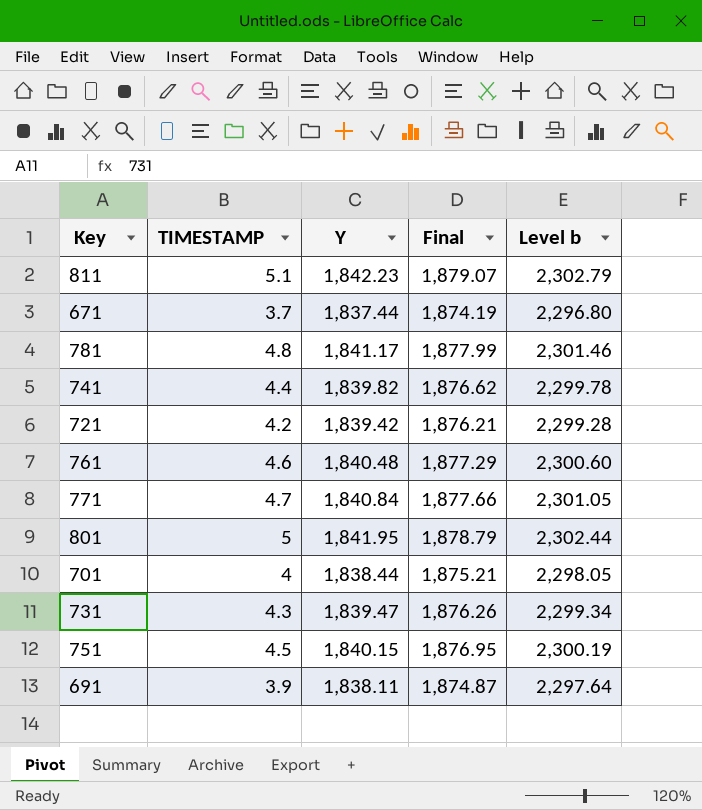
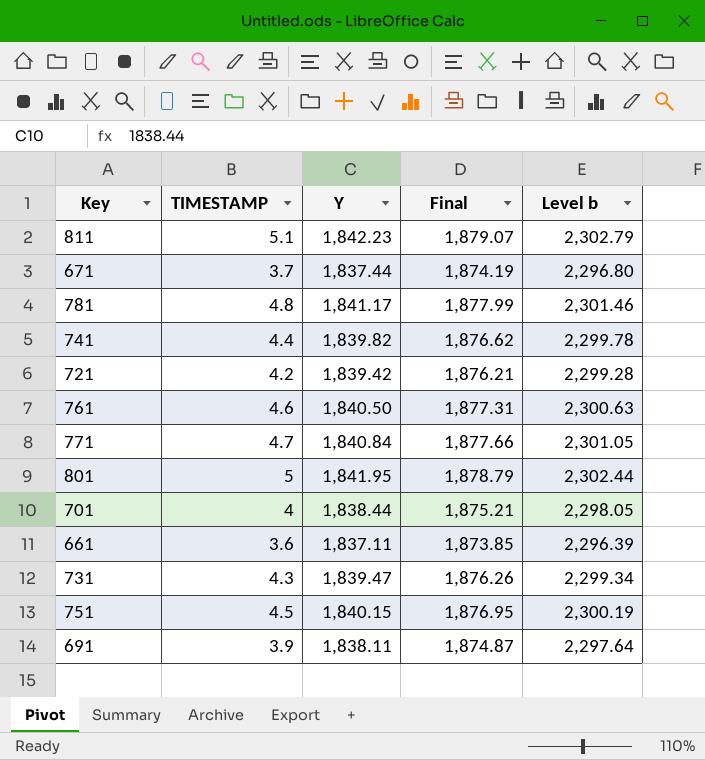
761 | Y: 1,840.48 -> 1,840.50
761 | Final: 1,877.29 -> 1,877.31
761 | Level b: 2,300.60 -> 2,300.63
row 661: none -> 3.6 | 1,837.11 | 1,873.85 | 2,296.39

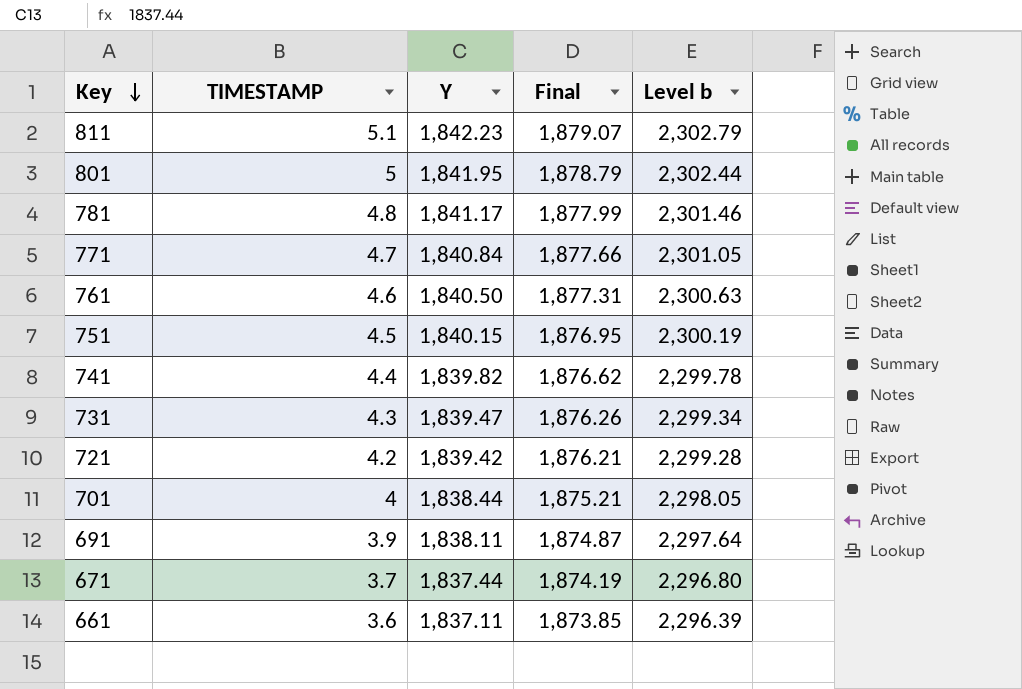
row order: none -> Key descending

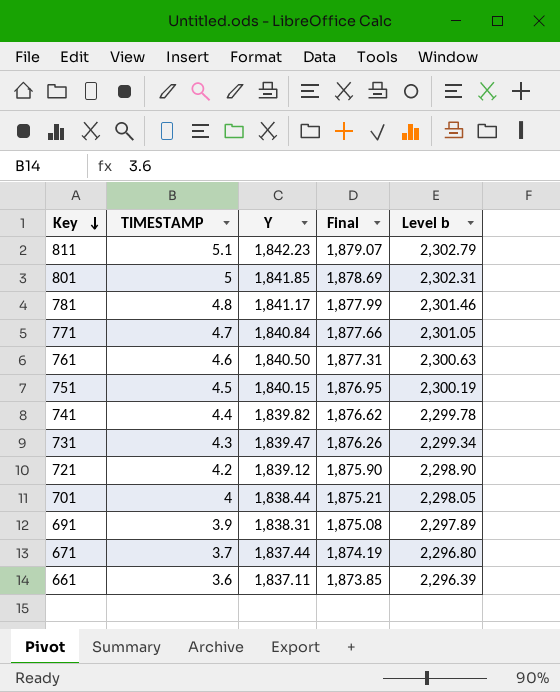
801 | Y: 1,841.95 -> 1,841.85
801 | Final: 1,878.79 -> 1,878.69
801 | Level b: 2,302.44 -> 2,302.31
721 | Y: 1,839.42 -> 1,839.12
721 | Final: 1,876.21 -> 1,875.90
721 | Level b: 2,299.28 -> 2,298.90
691 | Y: 1,838.11 -> 1,838.31
691 | Final: 1,874.87 -> 1,875.08
691 | Level b: 2,297.64 -> 2,297.89

